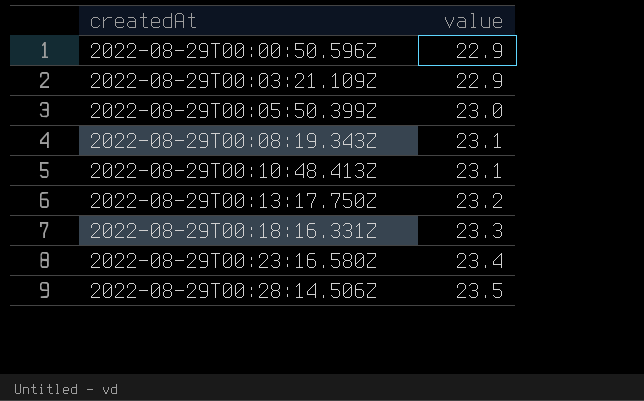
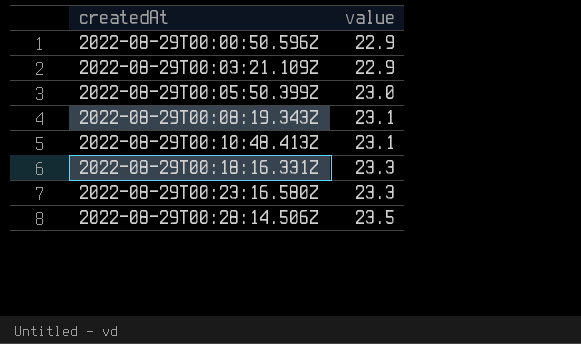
row 2022-08-29T00:13:17.750Z: 23.2 -> none
2022-08-29T00:23:16.580Z | value: 23.4 -> 23.3

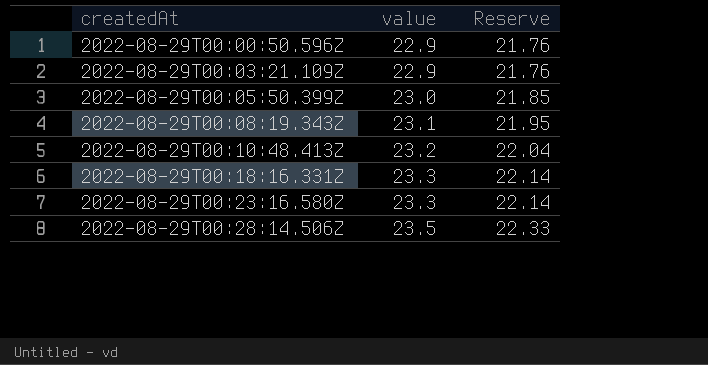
column Reserve | formula: none -> [value] * 0.95
2022-08-29T00:10:48.413Z | value: 23.1 -> 23.2

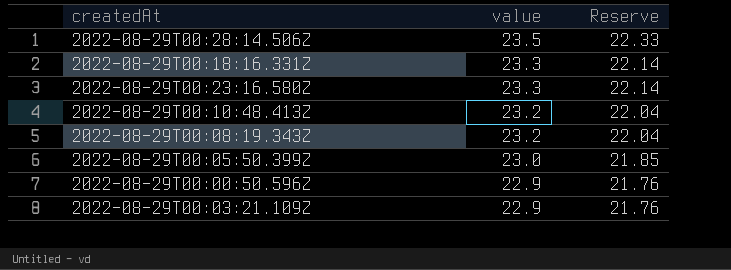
row order: createdAt ascending -> value descending
2022-08-29T00:08:19.343Z | value: 23.1 -> 23.2
2022-08-29T00:08:19.343Z | Reserve: 21.95 -> 22.04

